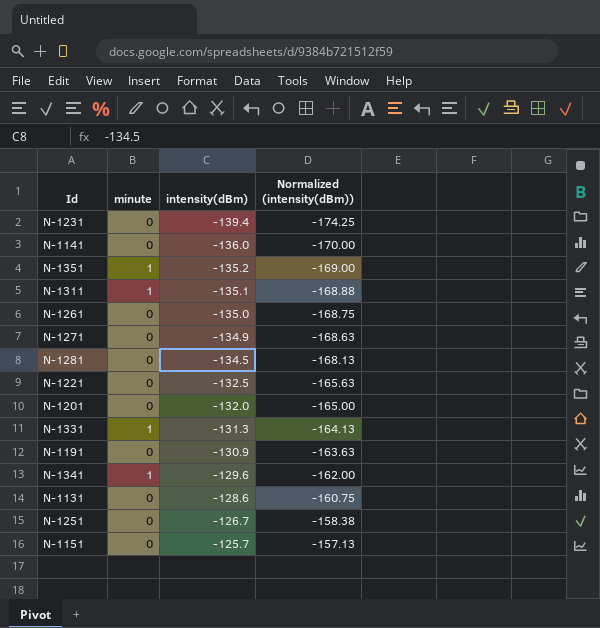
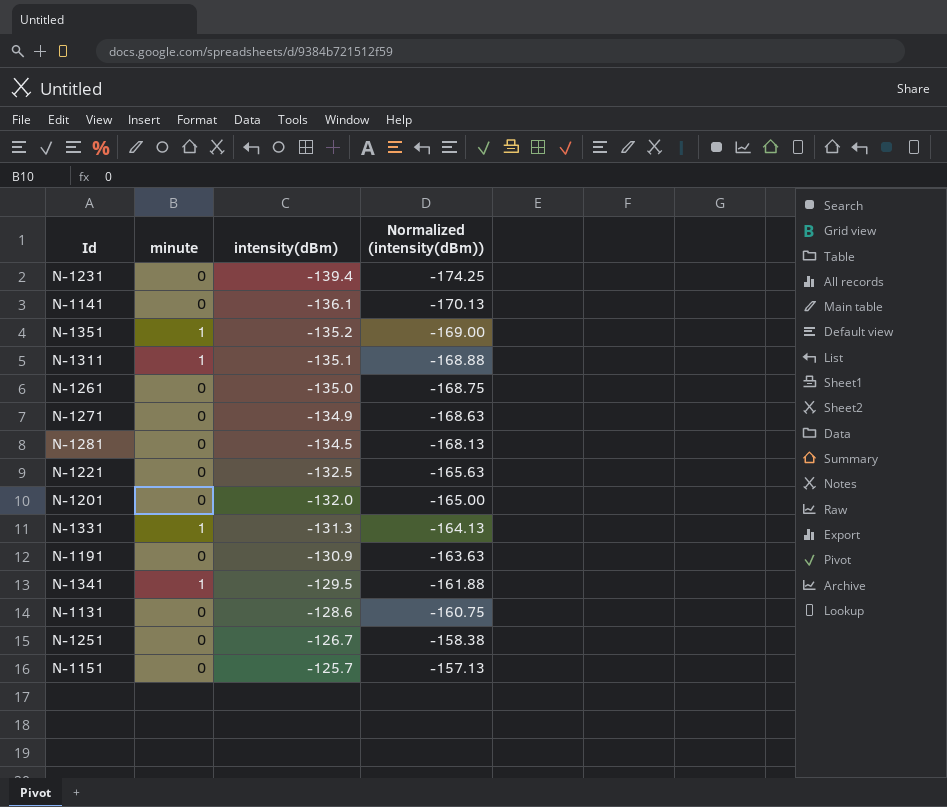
N-1141 | intensity(dBm): -136.0 -> -136.1
N-1141 | Normalized (intensity(dBm)): -170.00 -> -170.13
N-1341 | intensity(dBm): -129.6 -> -129.5
N-1341 | Normalized (intensity(dBm)): -162.00 -> -161.88

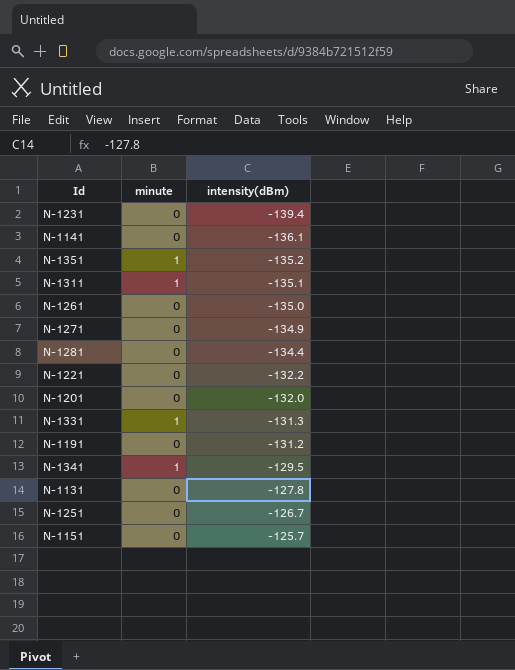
column Normalized (intensity(dBm)) | formula: [intensity(dBm)] * 1.25 -> none
N-1281 | intensity(dBm): -134.5 -> -134.4
N-1221 | intensity(dBm): -132.5 -> -132.2
N-1191 | intensity(dBm): -130.9 -> -131.2
N-1131 | intensity(dBm): -128.6 -> -127.8

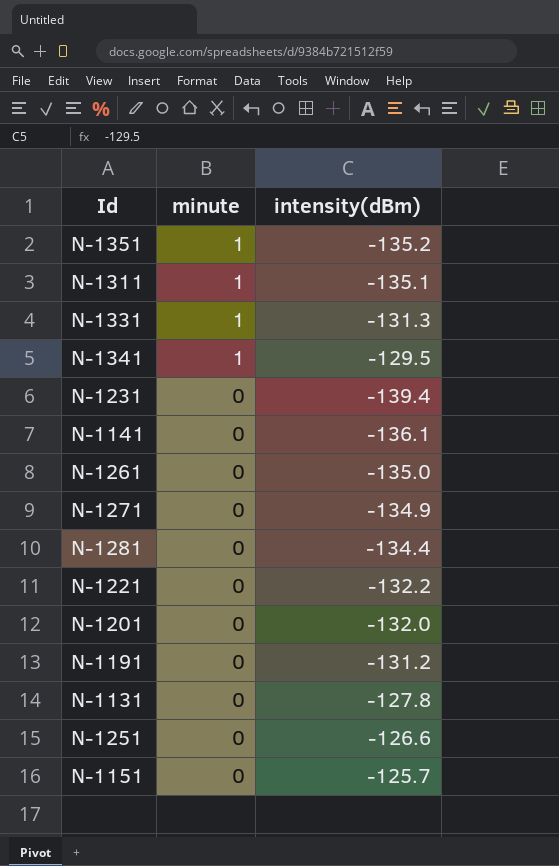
row order: intensity(dBm) ascending -> minute descending
N-1251 | intensity(dBm): -126.7 -> -126.6

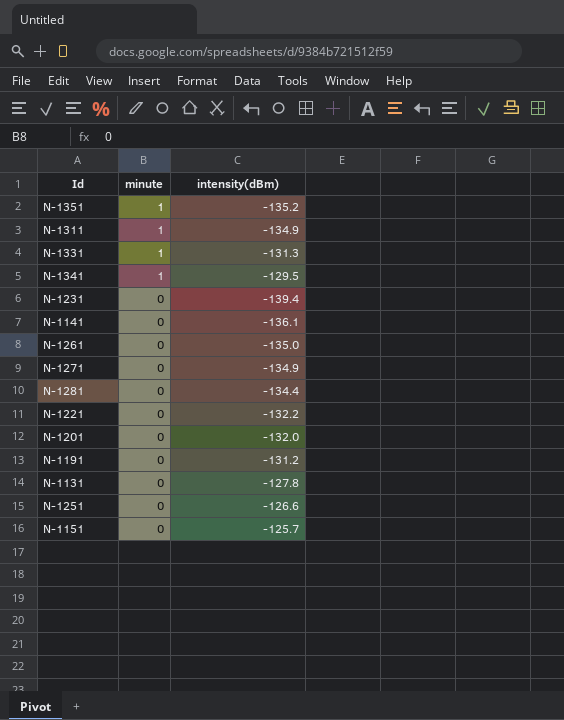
N-1311 | intensity(dBm): -135.1 -> -134.9

